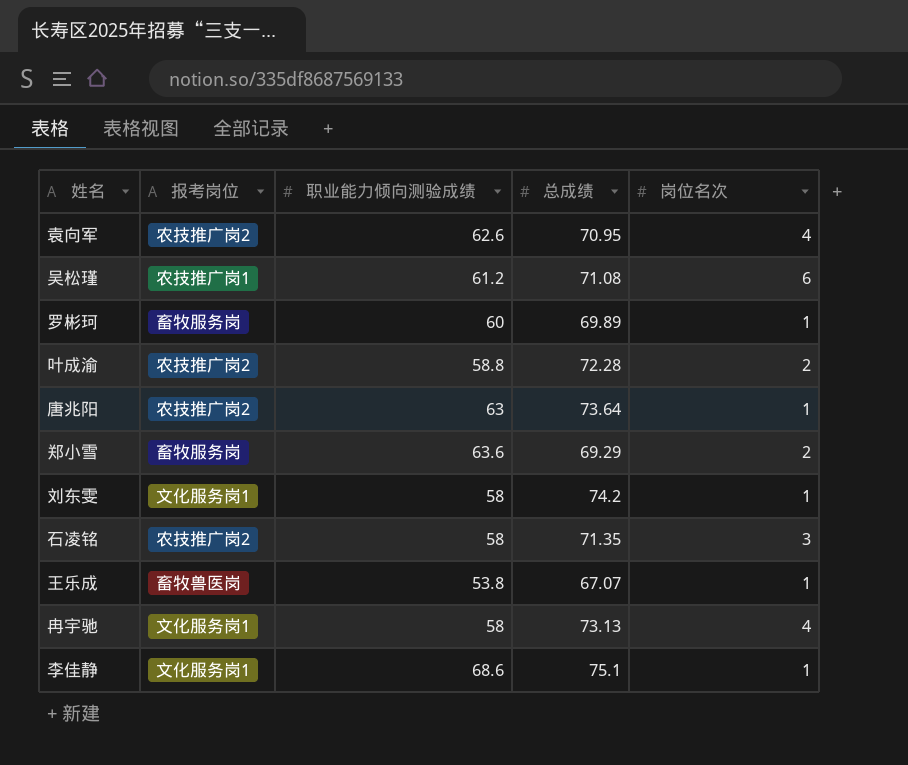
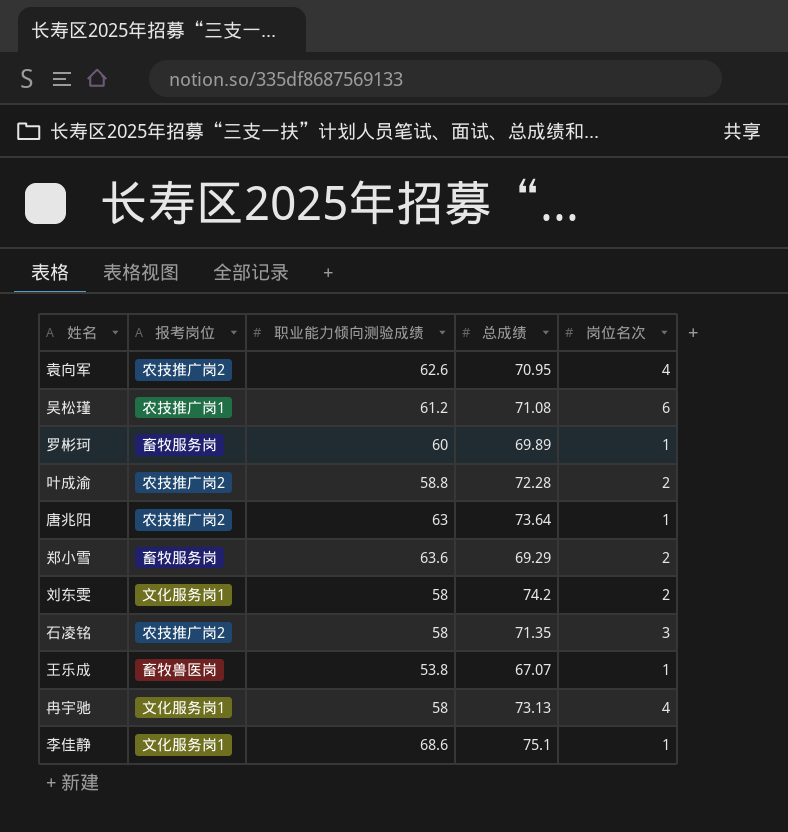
刘东雯 | 岗位名次: 1 -> 2

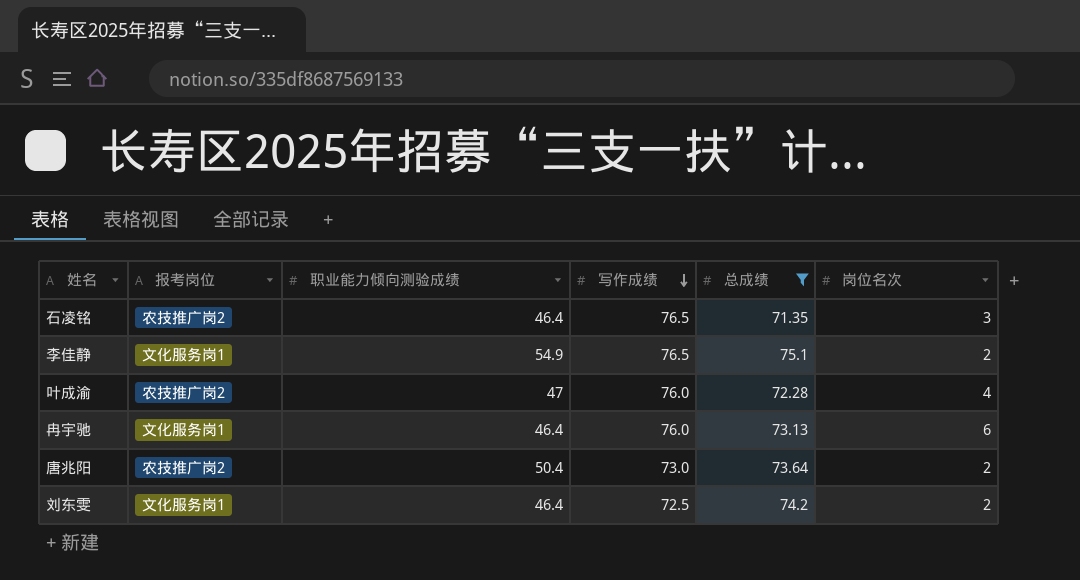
filter: none -> 总成绩 >= 71.35
row order: none -> 写作成绩 descending
column 写作成绩 | position: none -> 4
石凌铭 | 职业能力倾向测验成绩: 58 -> 46.4
李佳静 | 职业能力倾向测验成绩: 68.6 -> 54.9
李佳静 | 岗位名次: 1 -> 2
叶成渝 | 职业能力倾向测验成绩: 58.8 -> 47
叶成渝 | 岗位名次: 2 -> 4
冉宇驰 | 职业能力倾向测验成绩: 58 -> 46.4
冉宇驰 | 岗位名次: 4 -> 6
唐兆阳 | 职业能力倾向测验成绩: 63 -> 50.4
唐兆阳 | 岗位名次: 1 -> 2
刘东雯 | 职业能力倾向测验成绩: 58 -> 46.4

